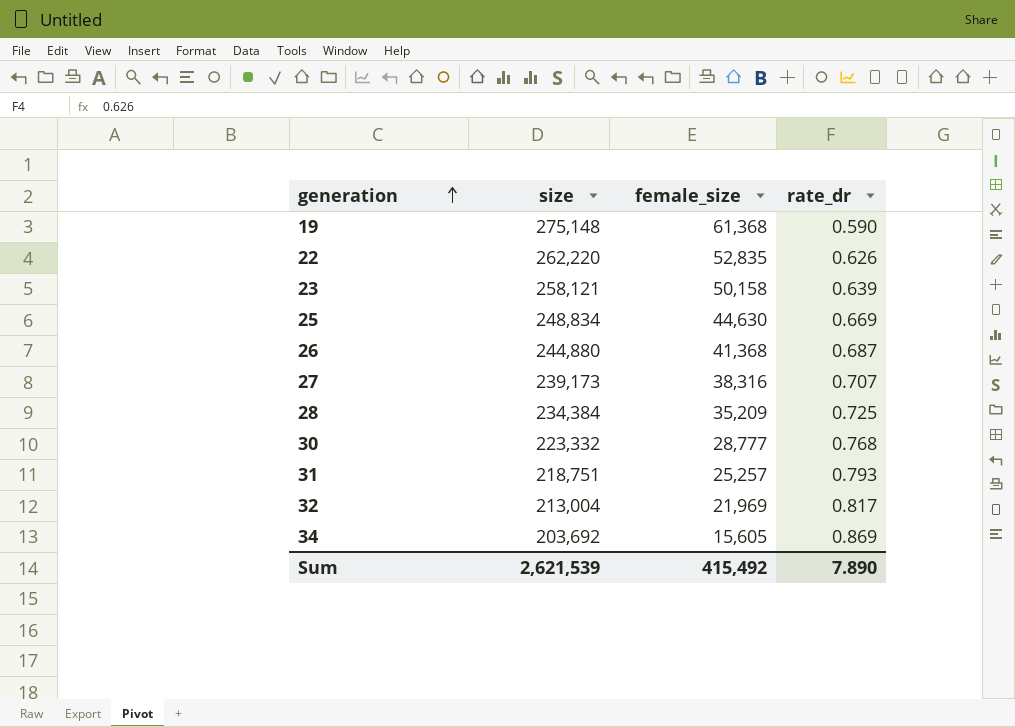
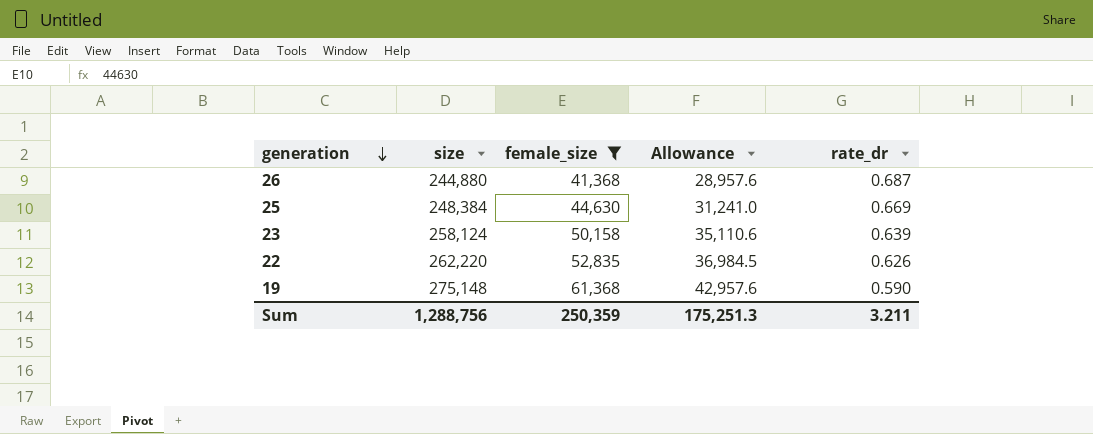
filter: none -> female_size >= 41,368
row order: generation ascending -> generation descending
column Allowance | formula: none -> [female_size] * 0.7
25 | size: 248,834 -> 248,384
23 | size: 258,121 -> 258,124
Sum | size: 2,621,539 -> 1,288,756
Sum | female_size: 415,492 -> 250,359
Sum | rate_dr: 7.890 -> 3.211

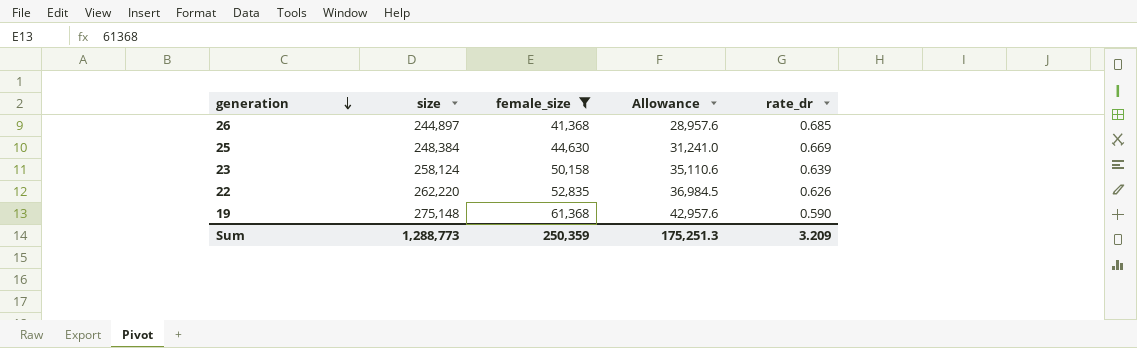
26 | size: 244,880 -> 244,897
26 | rate_dr: 0.687 -> 0.685
Sum | size: 1,288,756 -> 1,288,773
Sum | rate_dr: 3.211 -> 3.209

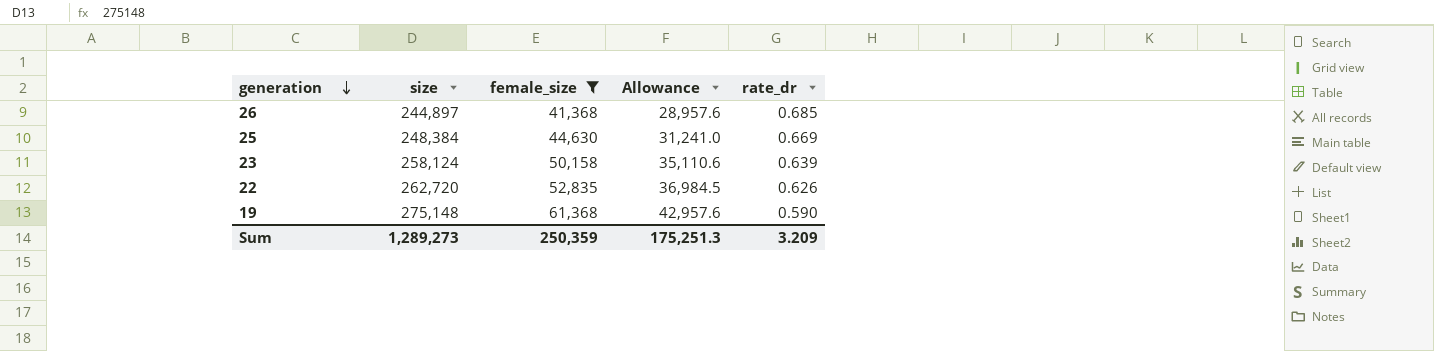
22 | size: 262,220 -> 262,720
Sum | size: 1,288,773 -> 1,289,273

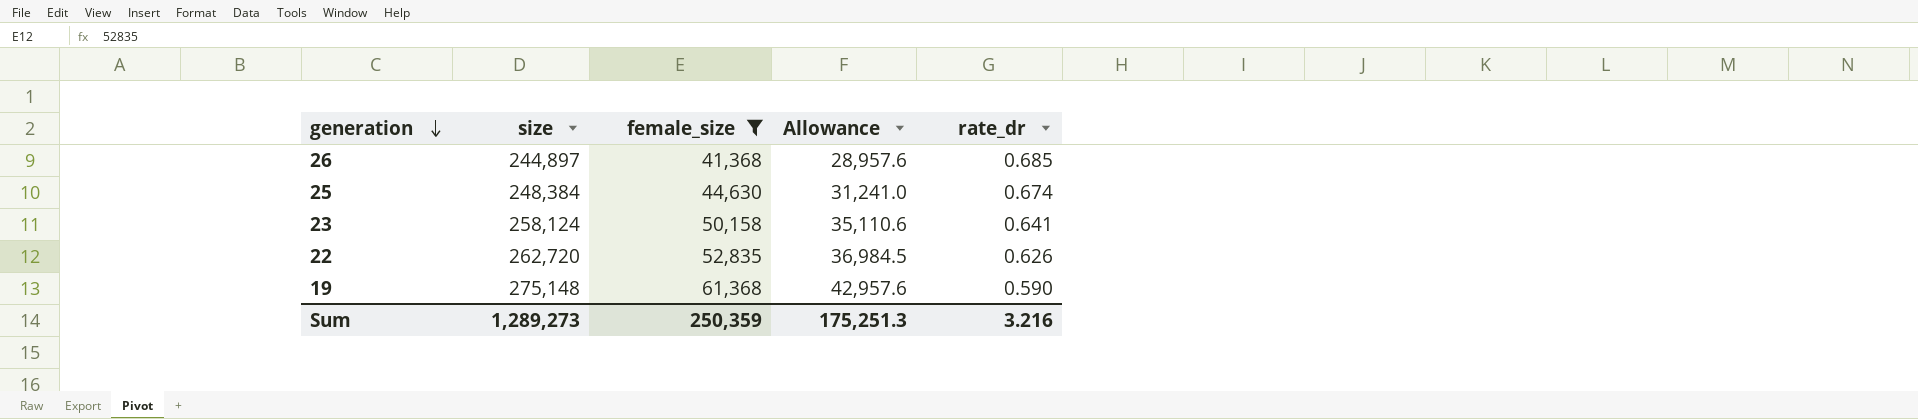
25 | rate_dr: 0.669 -> 0.674
23 | rate_dr: 0.639 -> 0.641
Sum | rate_dr: 3.209 -> 3.216

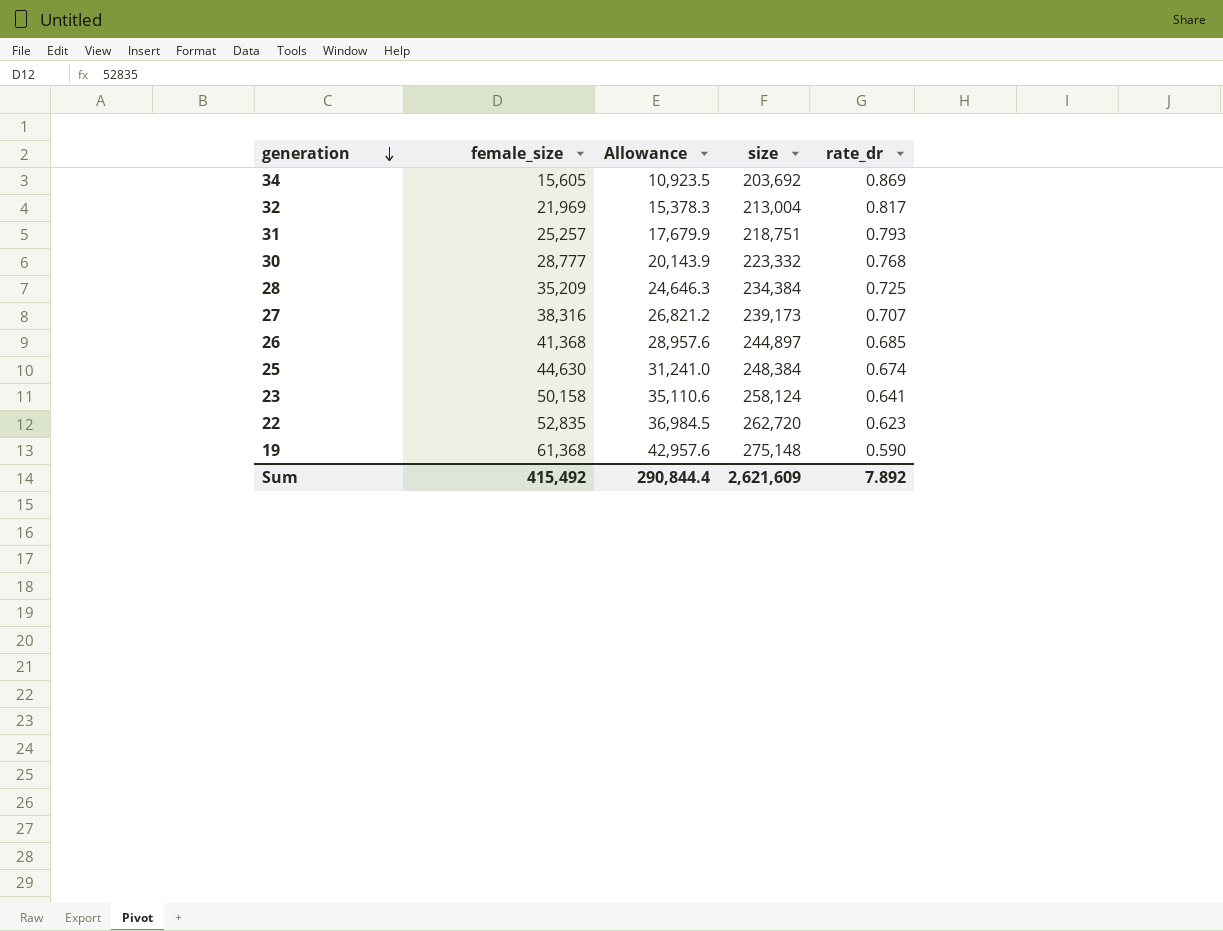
filter: female_size >= 41,368 -> none
column size | position: 2 -> 4
22 | rate_dr: 0.626 -> 0.623
Sum | female_size: 250,359 -> 415,492
Sum | Allowance: 175,251.3 -> 290,844.4
Sum | size: 1,289,273 -> 2,621,609
Sum | rate_dr: 3.216 -> 7.892

